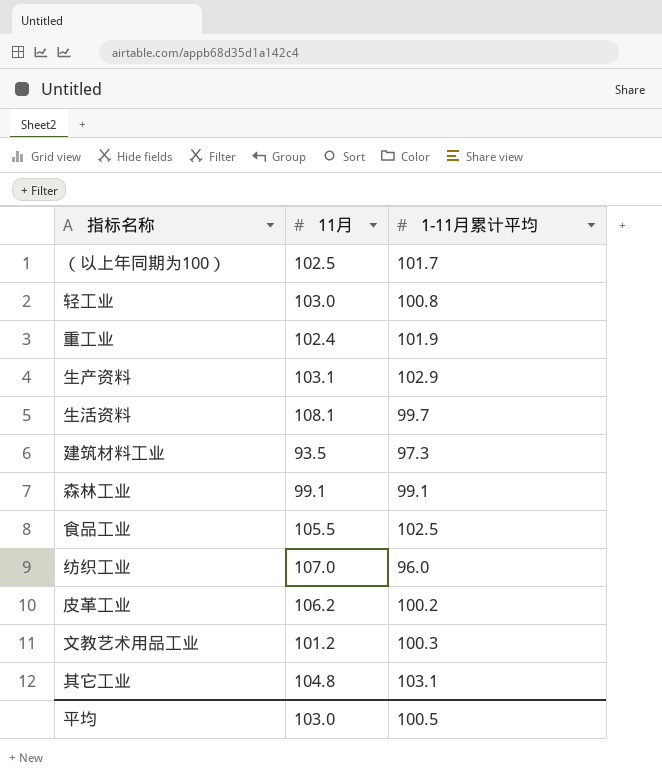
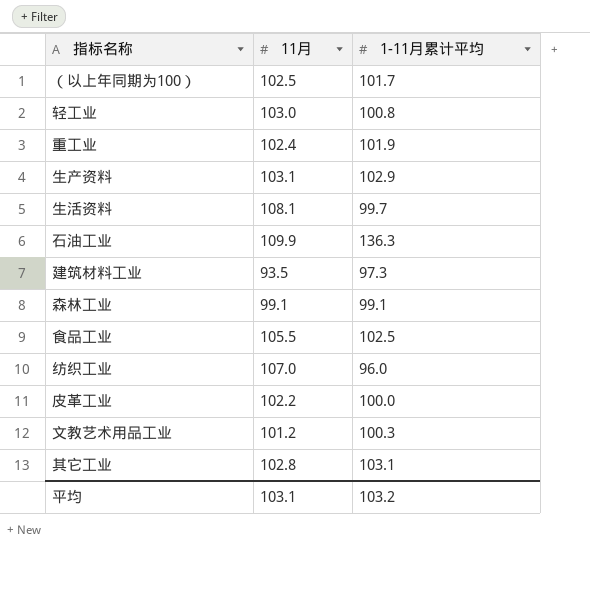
row 石油工业: none -> 109.9 | 136.3
皮革工业 | 11月: 106.2 -> 102.2
皮革工业 | 1-11月累计平均: 100.2 -> 100.0
其它工业 | 11月: 104.8 -> 102.8
平均 | 11月: 103.0 -> 103.1
平均 | 1-11月累计平均: 100.5 -> 103.2

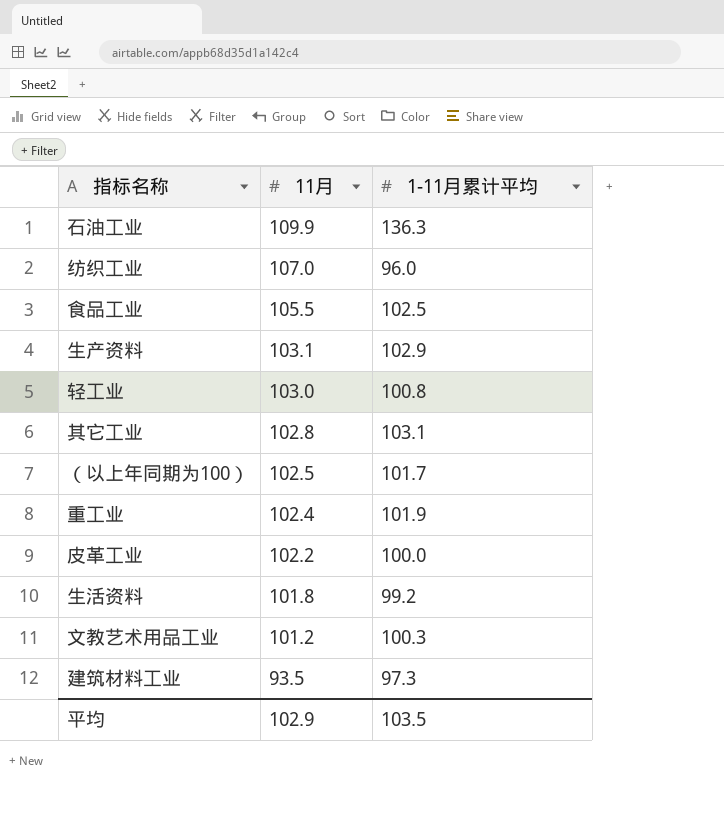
row order: none -> 11月 descending
row 森林工业: 99.1 | 99.1 -> none
生活资料 | 11月: 108.1 -> 101.8
生活资料 | 1-11月累计平均: 99.7 -> 99.2
平均 | 11月: 103.1 -> 102.9
平均 | 1-11月累计平均: 103.2 -> 103.5

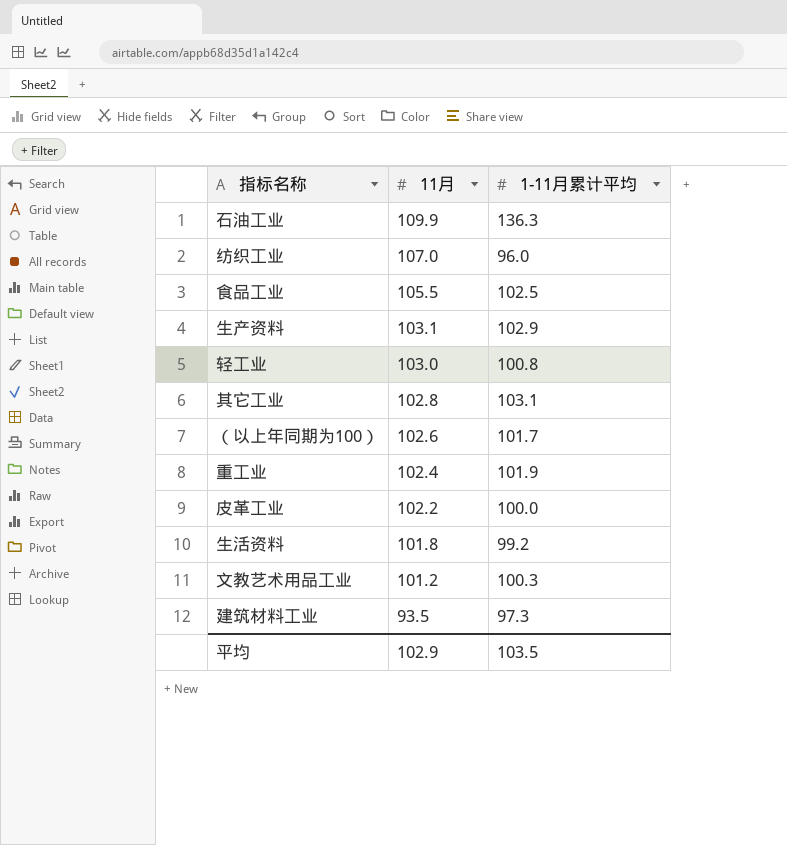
（以上年同期为100） | 11月: 102.5 -> 102.6

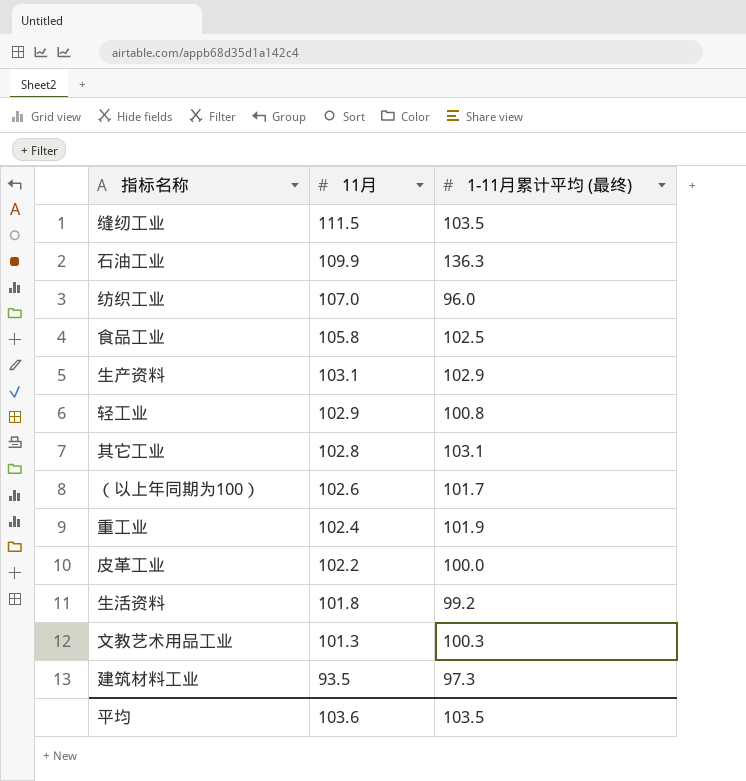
column name: 1-11月累计平均 -> 1-11月累计平均 (最终)
row 缝纫工业: none -> 111.5 | 103.5
食品工业 | 11月: 105.5 -> 105.8
轻工业 | 11月: 103.0 -> 102.9
文教艺术用品工业 | 11月: 101.2 -> 101.3
平均 | 11月: 102.9 -> 103.6

